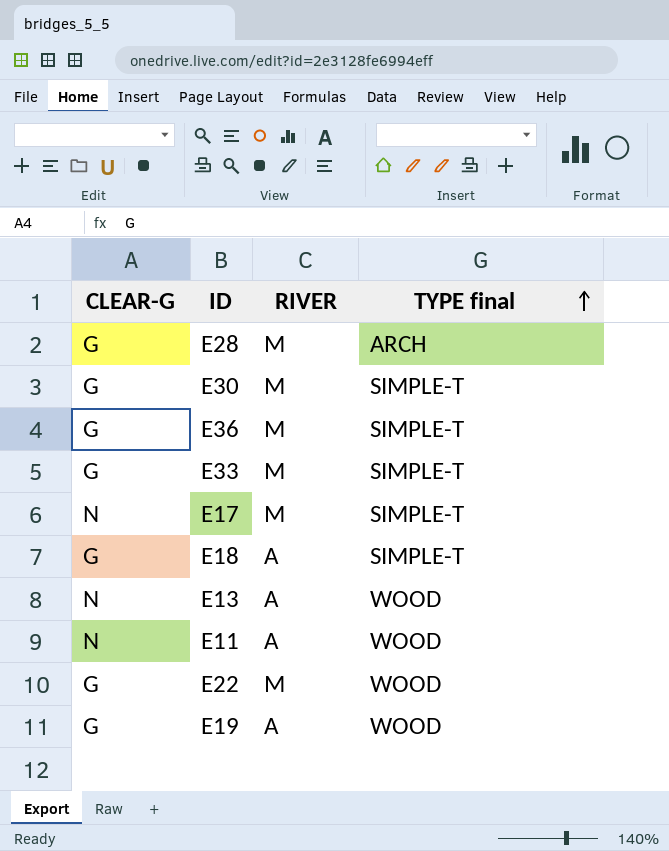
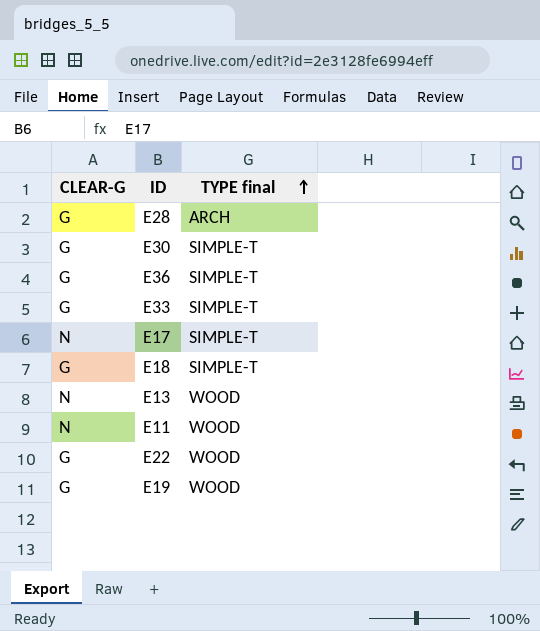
column RIVER | position: 3 -> none

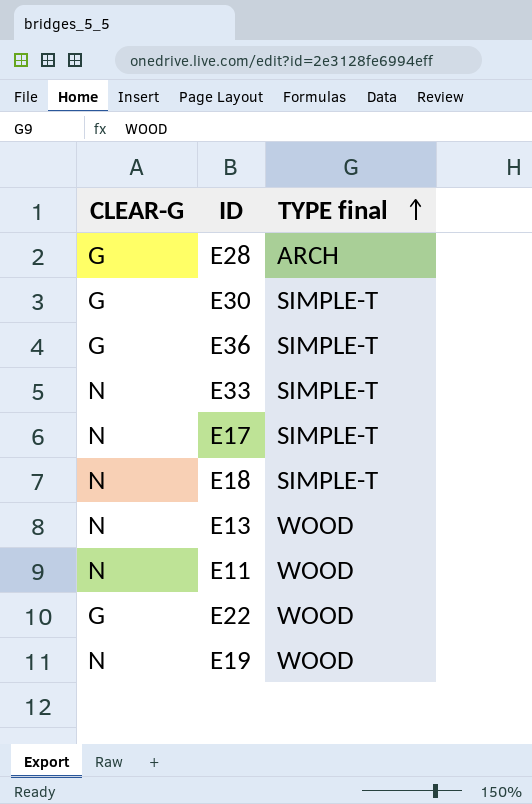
E33 | CLEAR-G: G -> N
E18 | CLEAR-G: G -> N
E19 | CLEAR-G: G -> N

